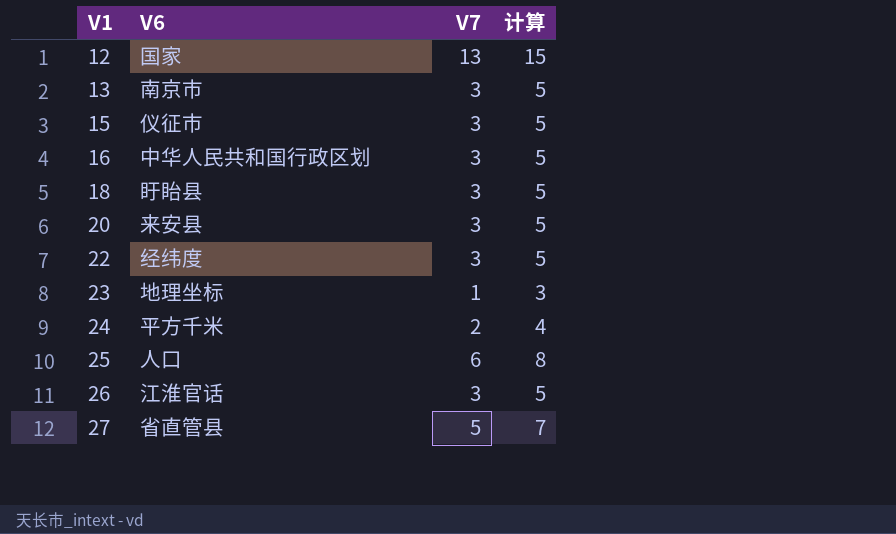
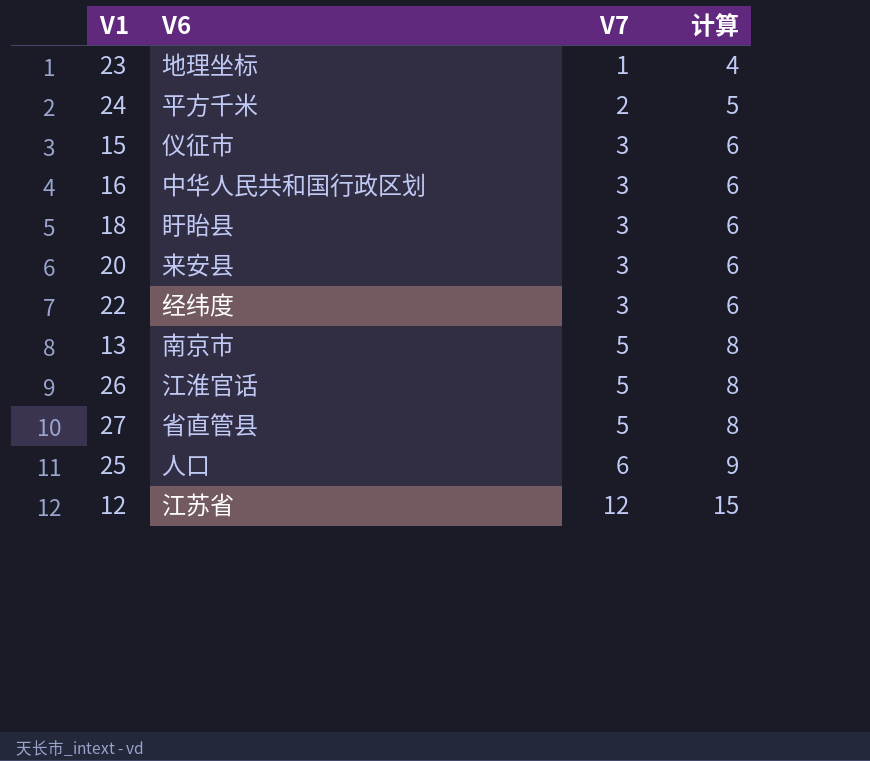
row order: V1 ascending -> V7 ascending
column 计算 | formula: [V7] + 2 -> [V7] + 3
13 | V7: 3 -> 5
26 | V7: 3 -> 5
12 | V6: 国家 -> 江苏省
12 | V7: 13 -> 12

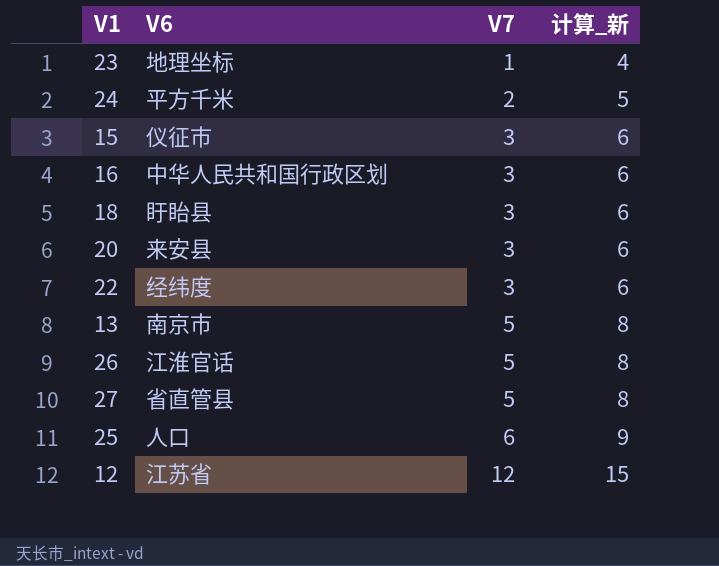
column name: 计算 -> 计算_新

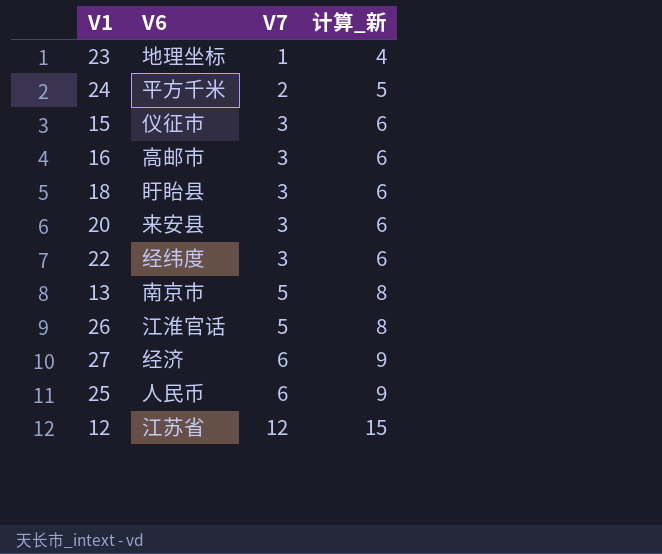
16 | V6: 中华人民共和国行政区划 -> 高邮市
27 | V6: 省直管县 -> 经济
27 | V7: 5 -> 6
27 | 计算_新: 8 -> 9
25 | V6: 人口 -> 人民币

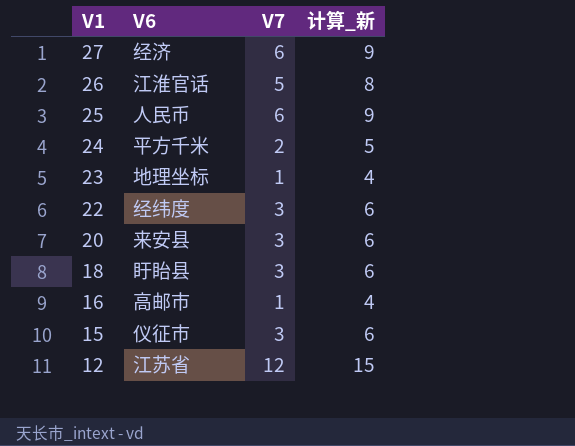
row order: V7 ascending -> V1 descending
row 13: 南京市 | 5 | 8 -> none
16 | V7: 3 -> 1
16 | 计算_新: 6 -> 4

